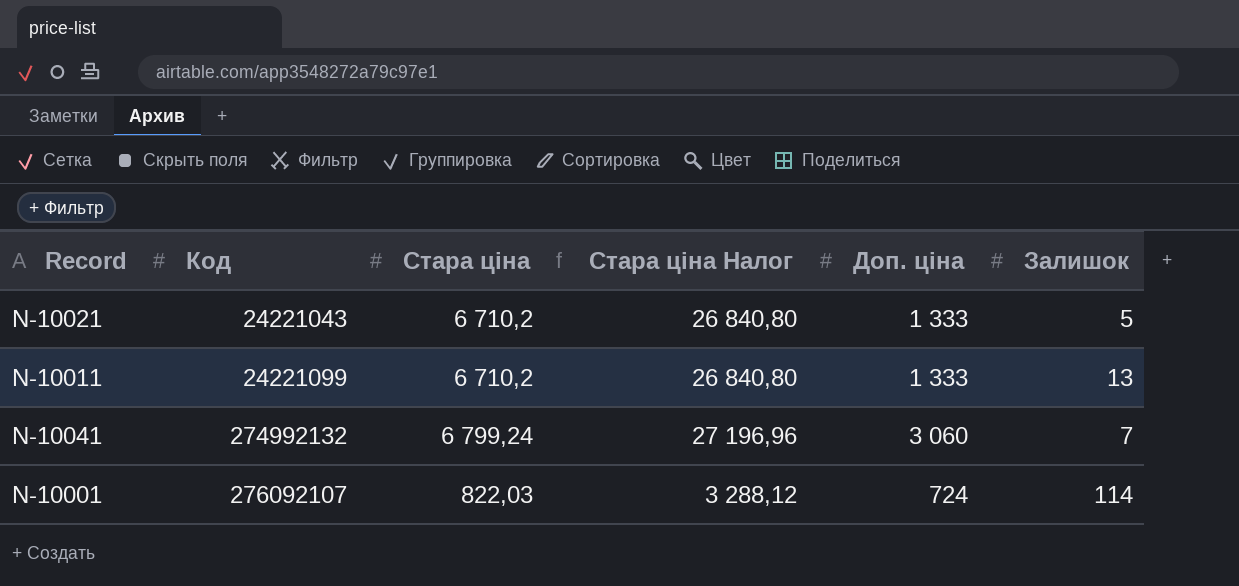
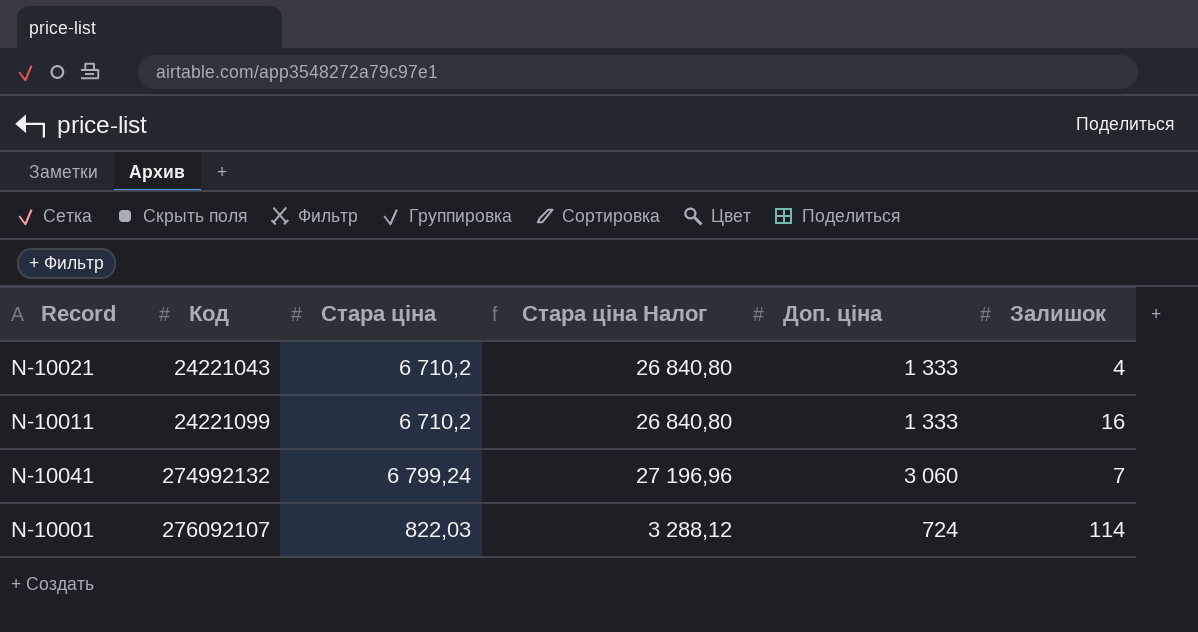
N-10021 | Залишок: 5 -> 4
N-10011 | Залишок: 13 -> 16

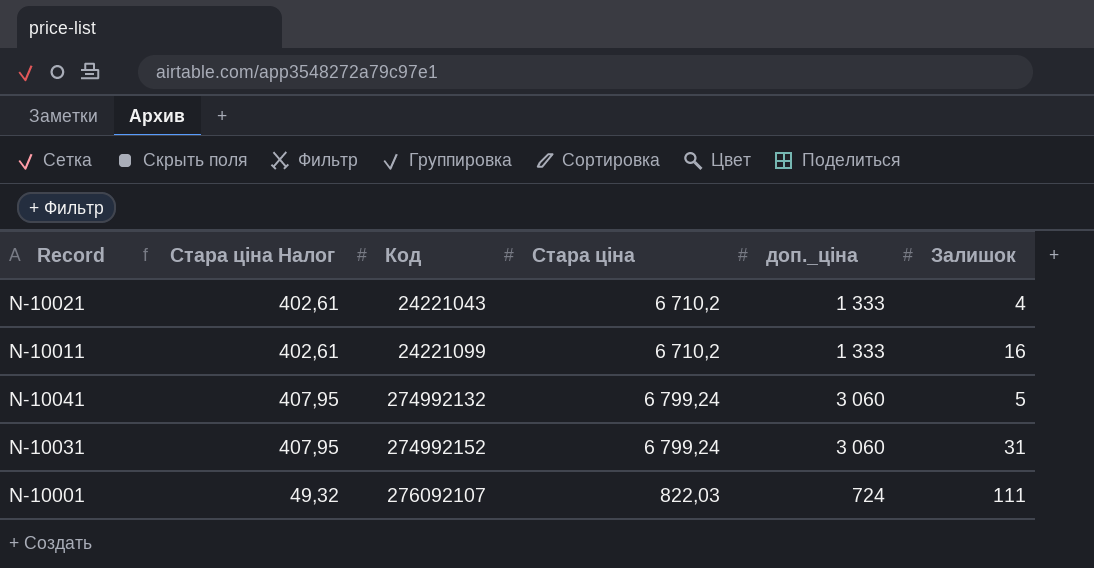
column Стара ціна Налог | formula: [Стара ціна] * 4 -> [Стара ціна] * 0,06
column Стара ціна Налог | position: 4 -> 2
column name: Доп. ціна -> доп._ціна
N-10041 | Залишок: 7 -> 5
row N-10031: none -> 407,95 | 274992152 | 6 799,24 | 3 060 | 31
N-10001 | Залишок: 114 -> 111

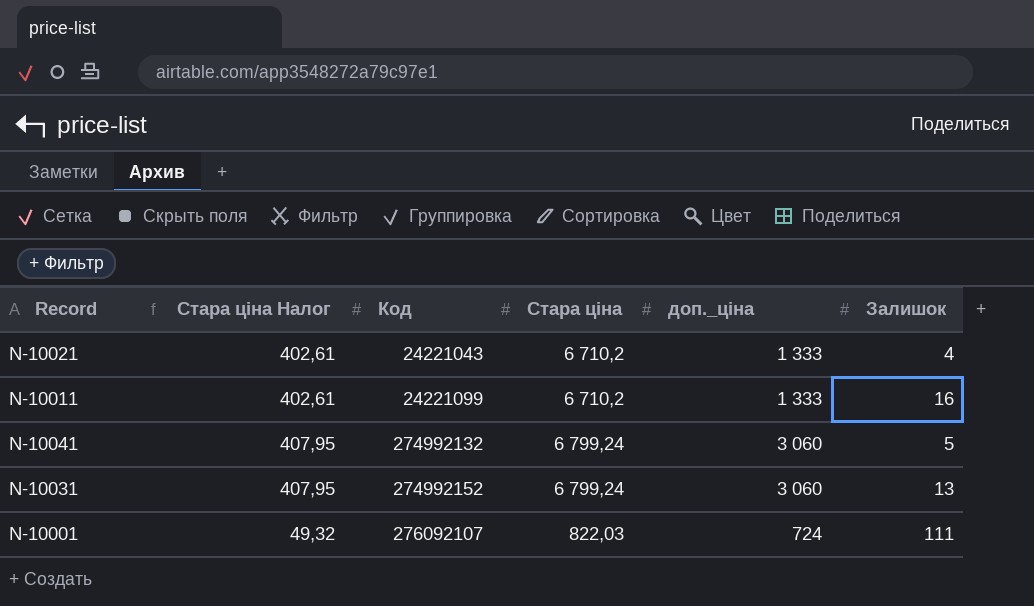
N-10031 | Залишок: 31 -> 13

